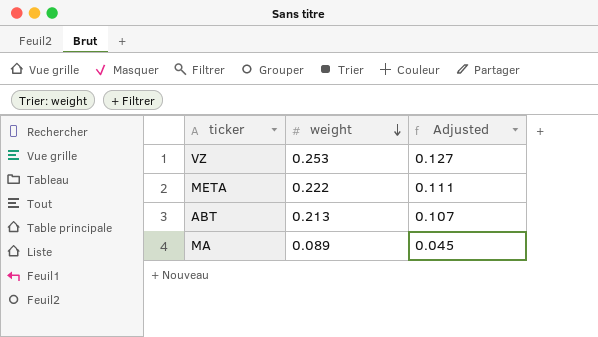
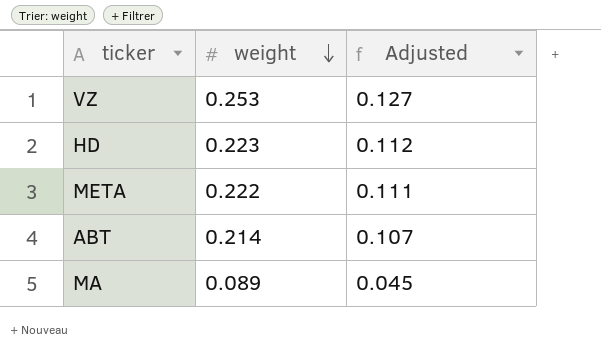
row HD: none -> 0.223 | 0.112
ABT | weight: 0.213 -> 0.214

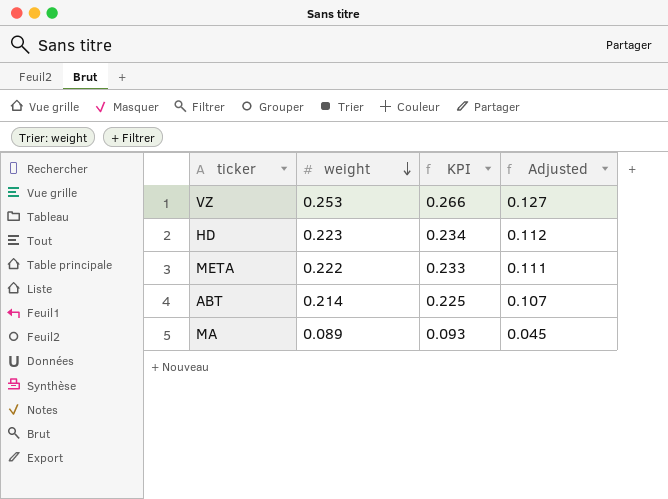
column KPI | formula: none -> [weight] * 1.05

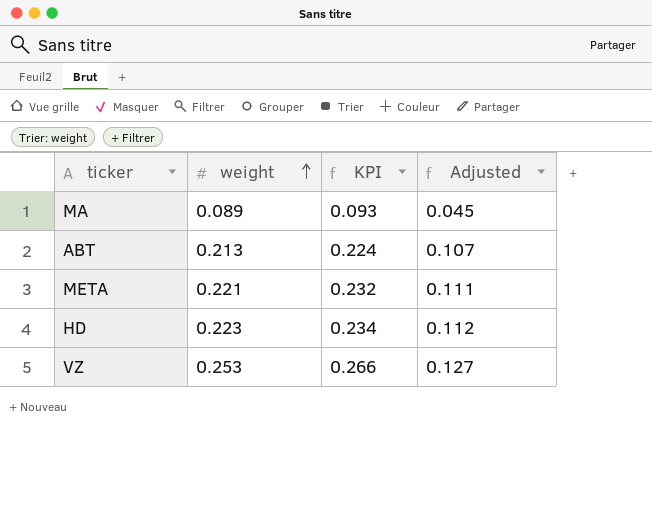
row order: weight descending -> weight ascending
ABT | weight: 0.214 -> 0.213
ABT | KPI: 0.225 -> 0.224
META | weight: 0.222 -> 0.221
META | KPI: 0.233 -> 0.232

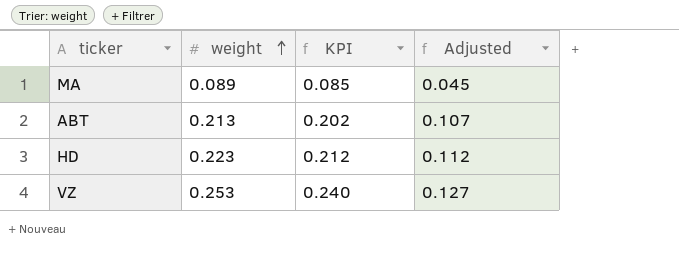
column KPI | formula: [weight] * 1.05 -> [weight] * 0.95
row META: 0.221 | 0.232 | 0.111 -> none

